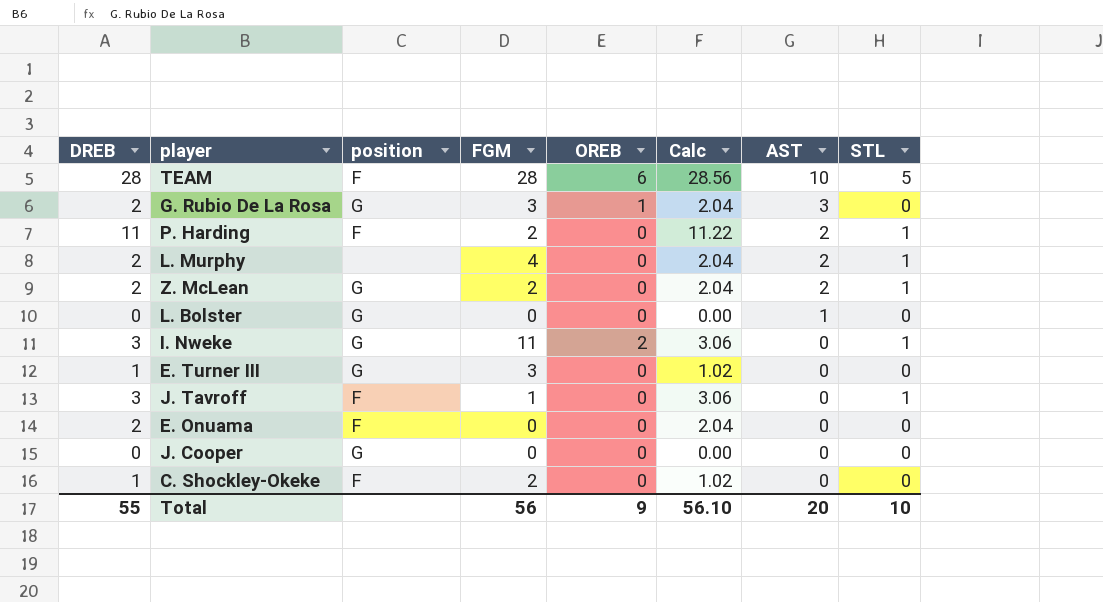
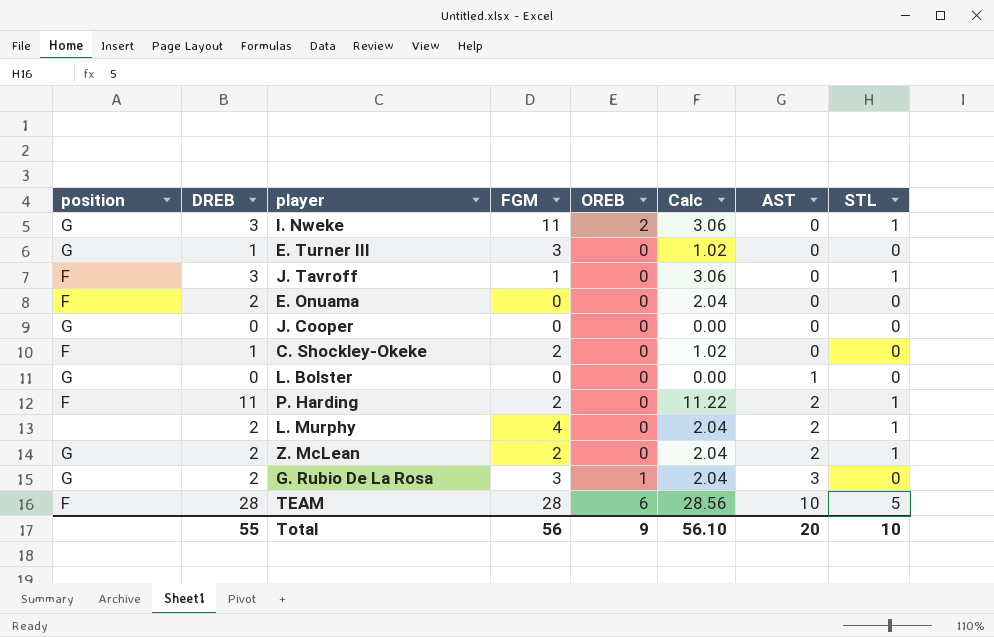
row order: AST descending -> AST ascending
column position | position: 3 -> 1

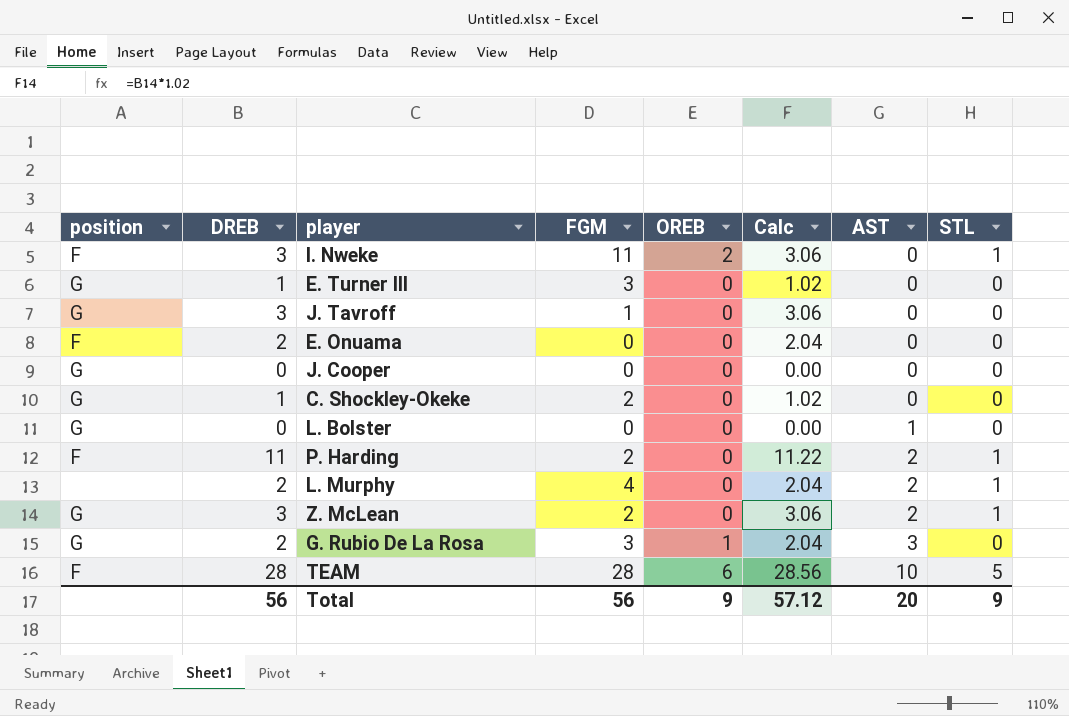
I. Nweke | position: G -> F
J. Tavroff | position: F -> G
J. Tavroff | STL: 1 -> 0
C. Shockley-Okeke | position: F -> G
Z. McLean | DREB: 2 -> 3
Z. McLean | Calc: 2.04 -> 3.06
Total | DREB: 55 -> 56
Total | Calc: 56.10 -> 57.12
Total | STL: 10 -> 9

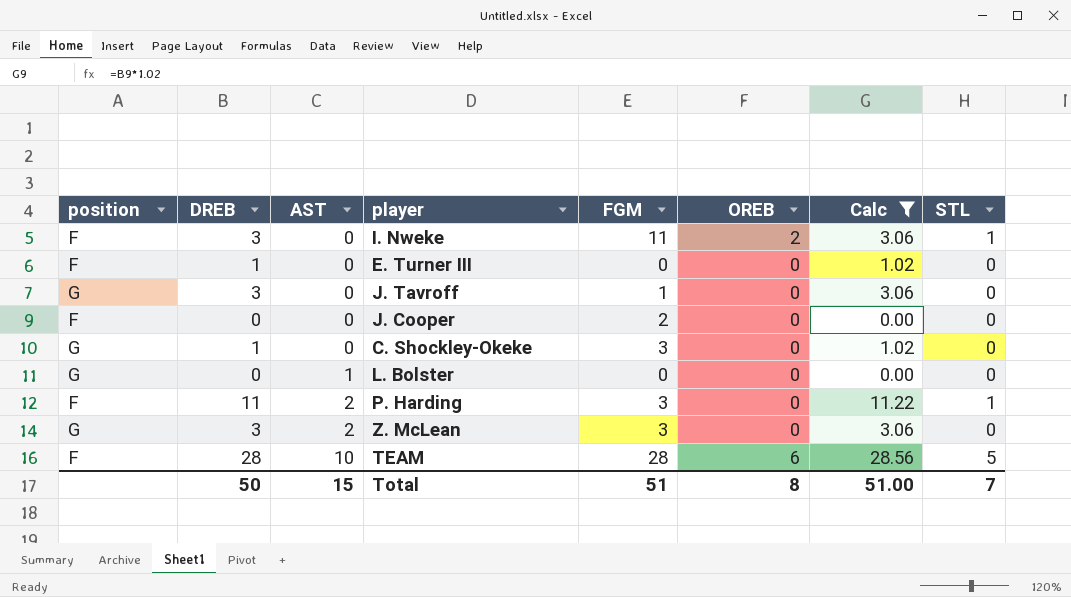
filter: none -> Calc != 2.04
column AST | position: 7 -> 3
E. Turner III | position: G -> F
E. Turner III | FGM: 3 -> 0
J. Cooper | position: G -> F
J. Cooper | FGM: 0 -> 2
C. Shockley-Okeke | FGM: 2 -> 3
P. Harding | FGM: 2 -> 3
Z. McLean | FGM: 2 -> 3
Z. McLean | STL: 1 -> 0
Total | DREB: 56 -> 50
Total | AST: 20 -> 15
Total | FGM: 56 -> 51
Total | OREB: 9 -> 8
Total | Calc: 57.12 -> 51.00
Total | STL: 9 -> 7

